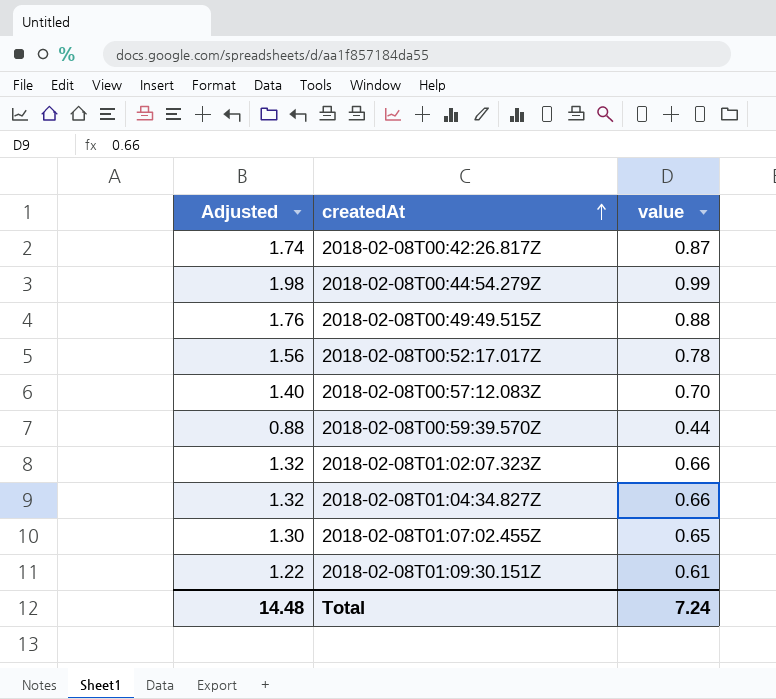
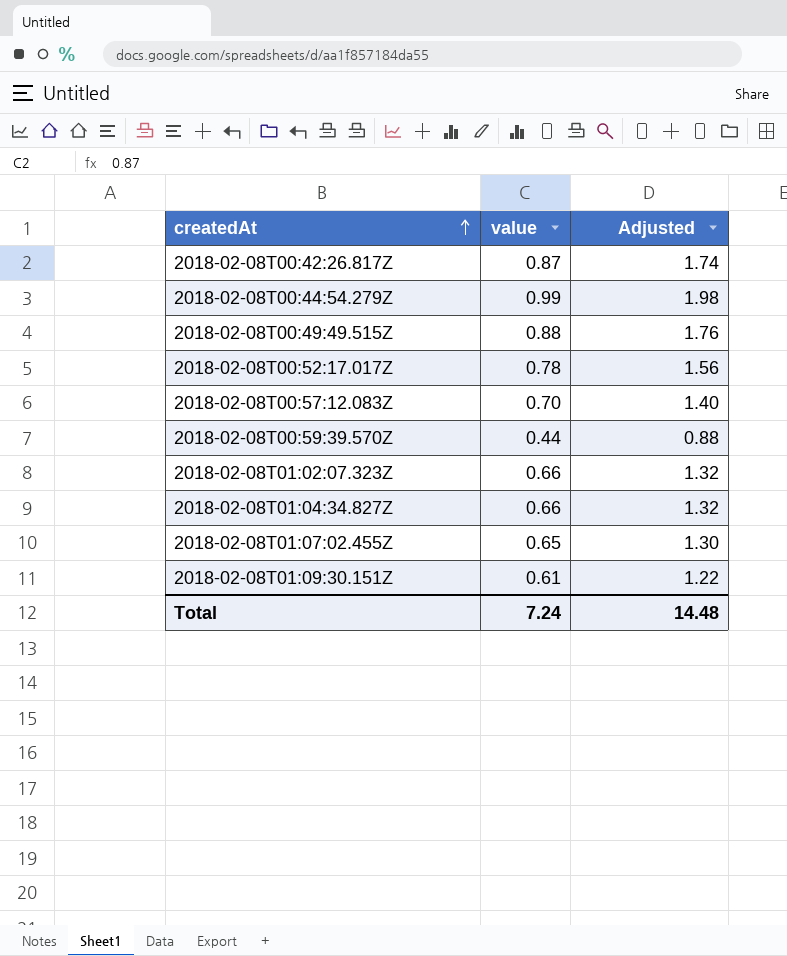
column Adjusted | position: 1 -> 3

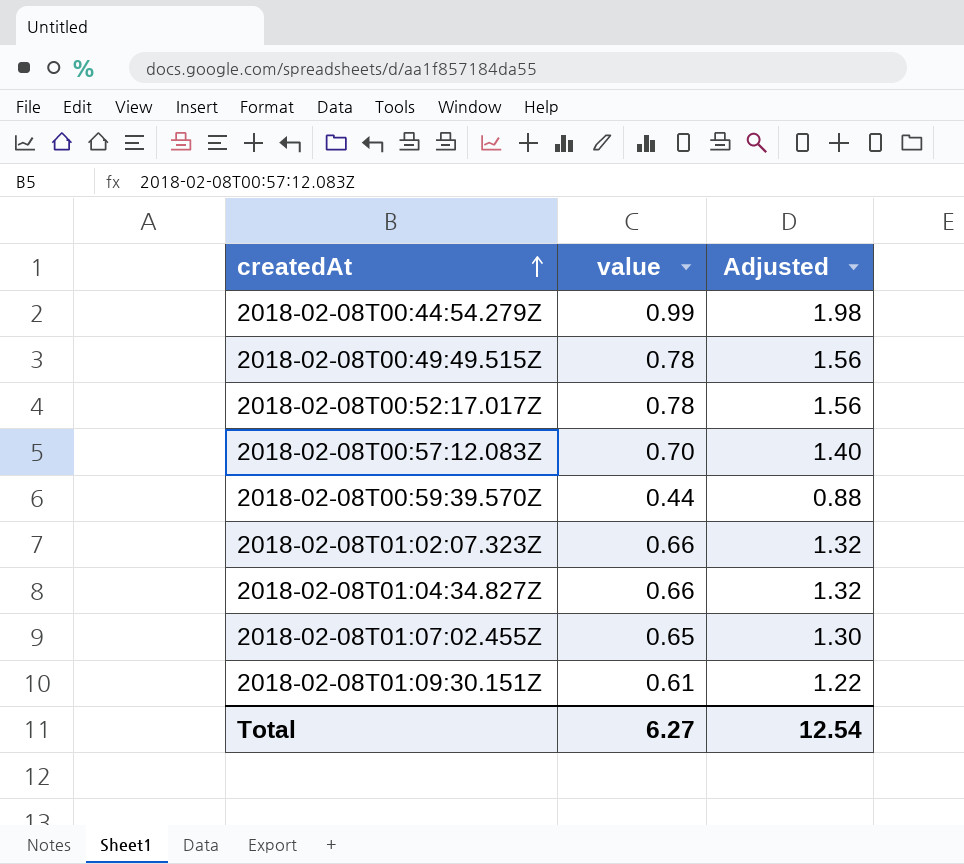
row 2018-02-08T00:42:26.817Z: 0.87 | 1.74 -> none
2018-02-08T00:49:49.515Z | value: 0.88 -> 0.78
2018-02-08T00:49:49.515Z | Adjusted: 1.76 -> 1.56
Total | value: 7.24 -> 6.27
Total | Adjusted: 14.48 -> 12.54

